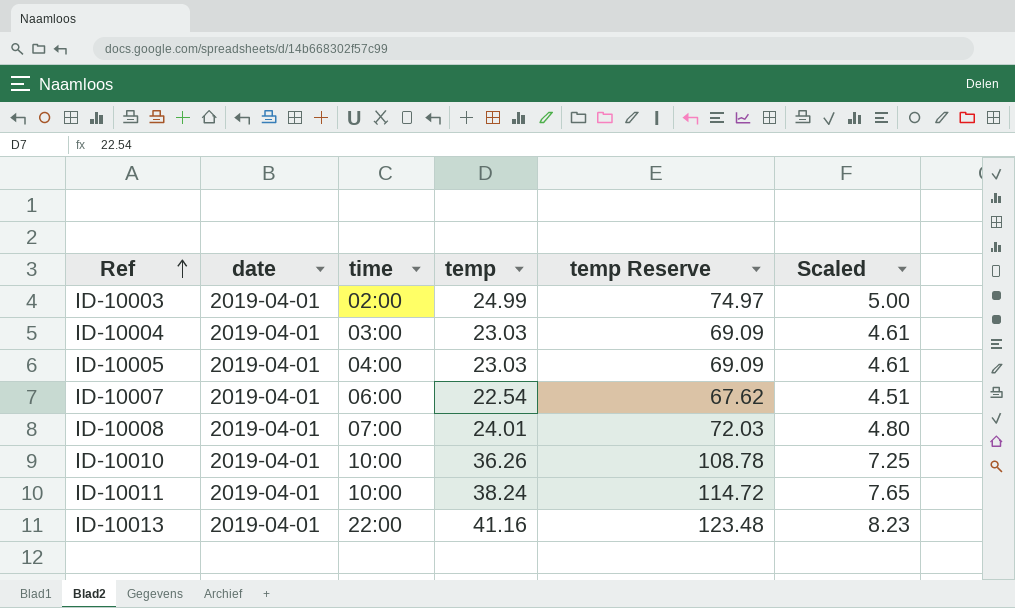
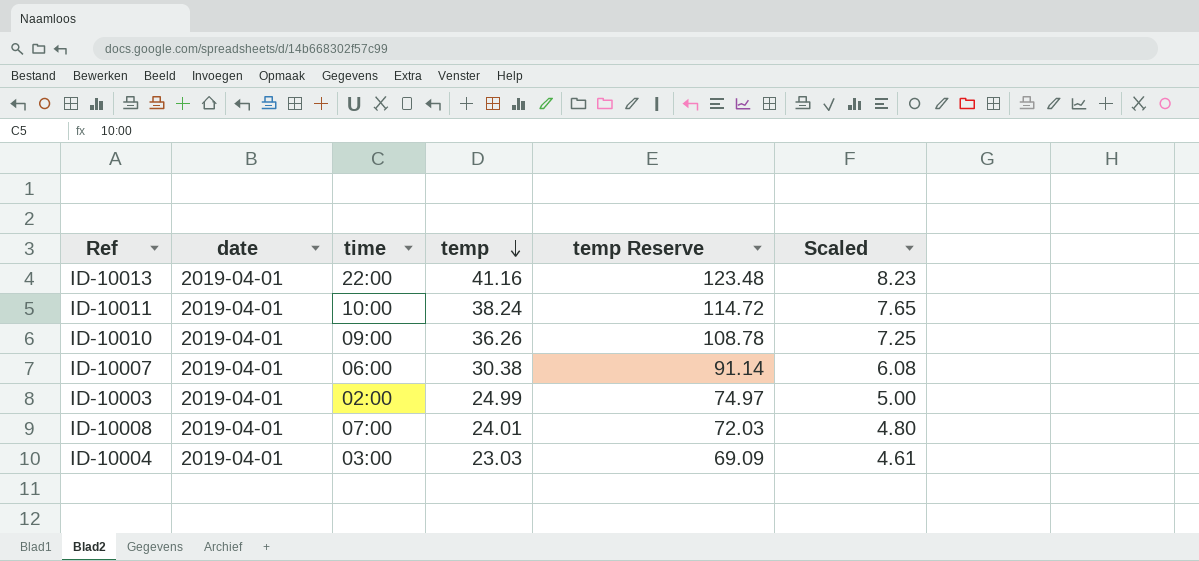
row order: Ref ascending -> temp descending
row ID-10005: 2019-04-01 | 04:00 | 23.03 | 69.09 | 4.61 -> none
ID-10010 | time: 10:00 -> 09:00
ID-10007 | temp: 22.54 -> 30.38
ID-10007 | temp Reserve: 67.62 -> 91.14
ID-10007 | Scaled: 4.51 -> 6.08

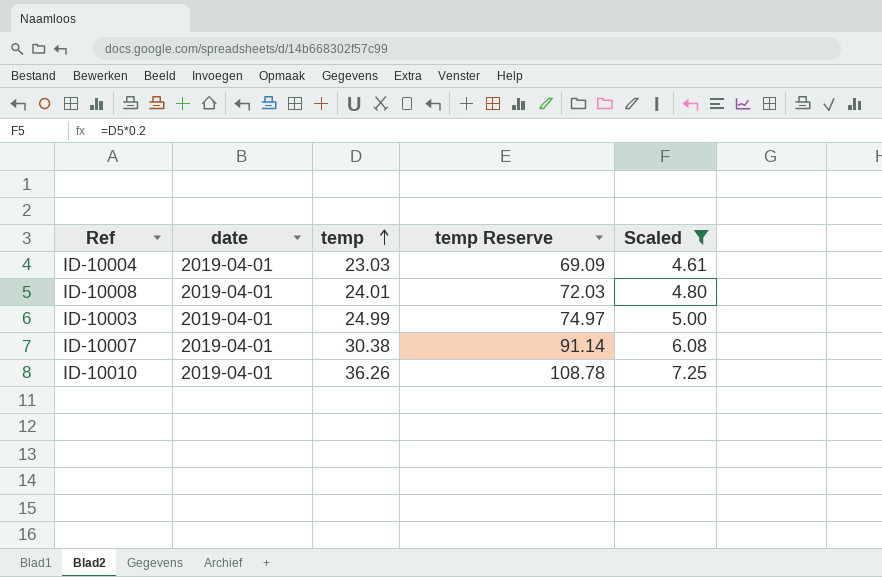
filter: none -> Scaled <= 7.25
row order: temp descending -> temp ascending
column time | position: 3 -> none

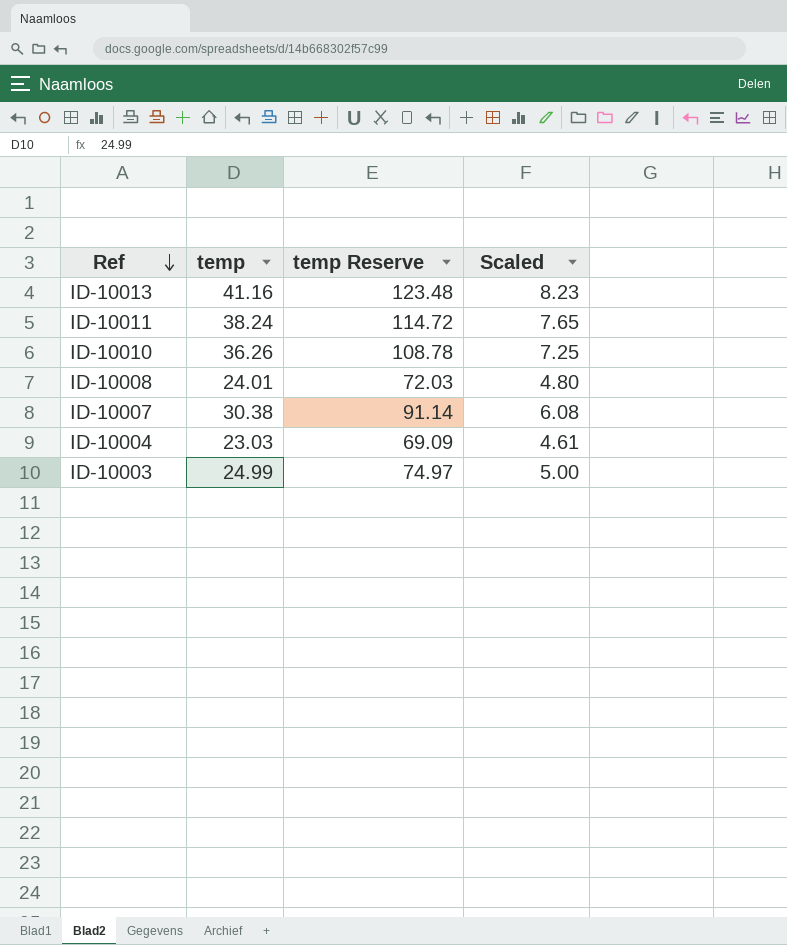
filter: Scaled <= 7.25 -> none
row order: temp ascending -> Ref descending
column date | position: 2 -> none

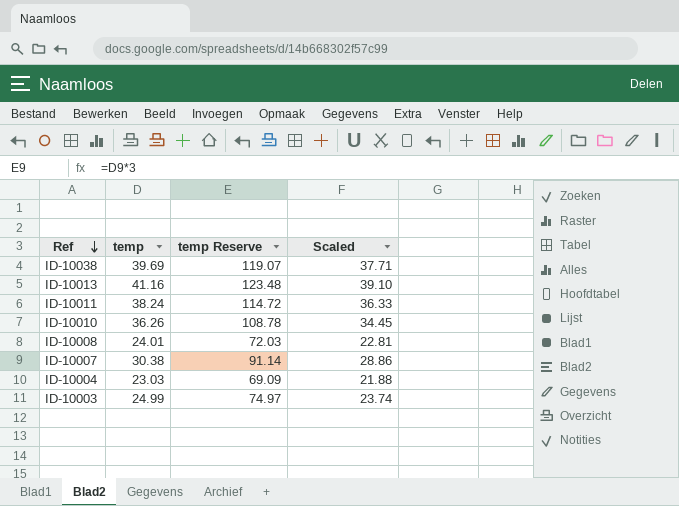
column Scaled | formula: [temp] * 0.2 -> [temp] * 0.95
row ID-10038: none -> 39.69 | 119.07 | 37.71

